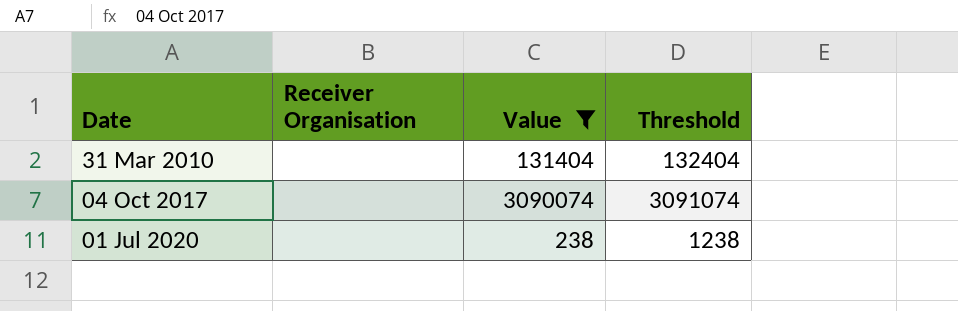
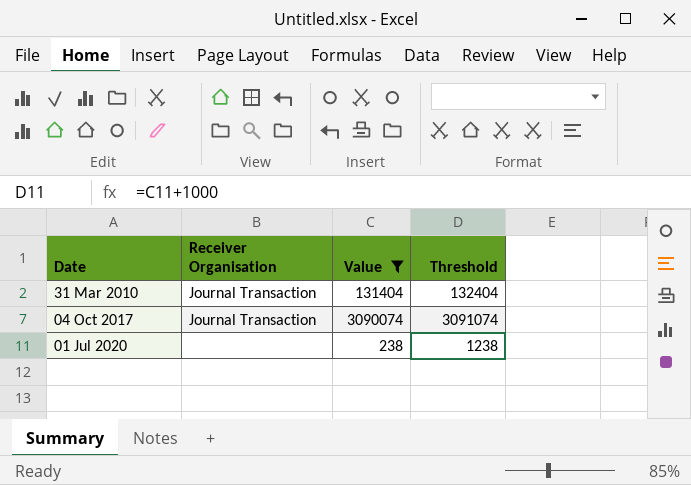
31 Mar 2010 | Receiver Organisation: none -> Journal Transaction
04 Oct 2017 | Receiver Organisation: none -> Journal Transaction

